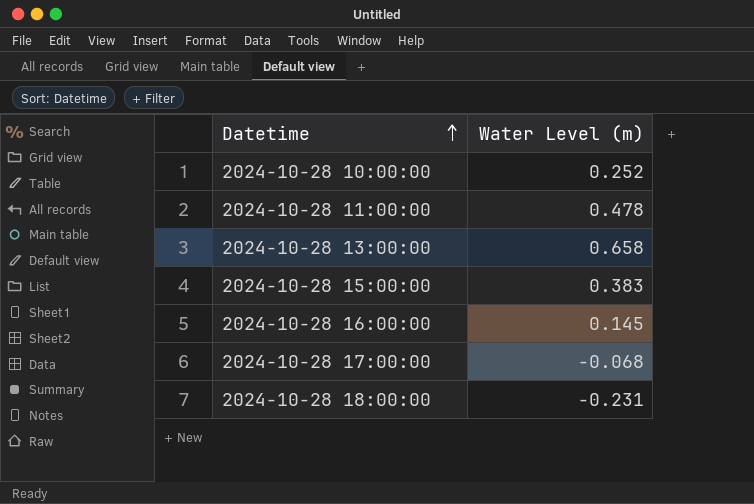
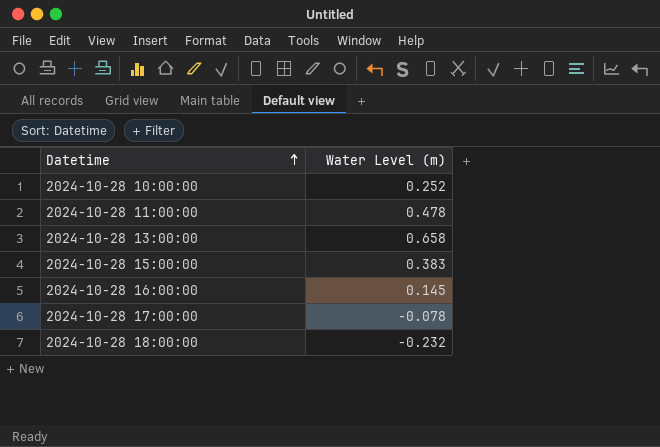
2024-10-28 17:00:00 | Water Level (m): -0.068 -> -0.078
2024-10-28 18:00:00 | Water Level (m): -0.231 -> -0.232

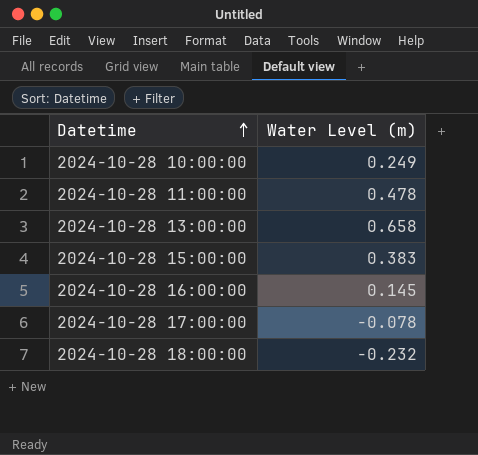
2024-10-28 10:00:00 | Water Level (m): 0.252 -> 0.249

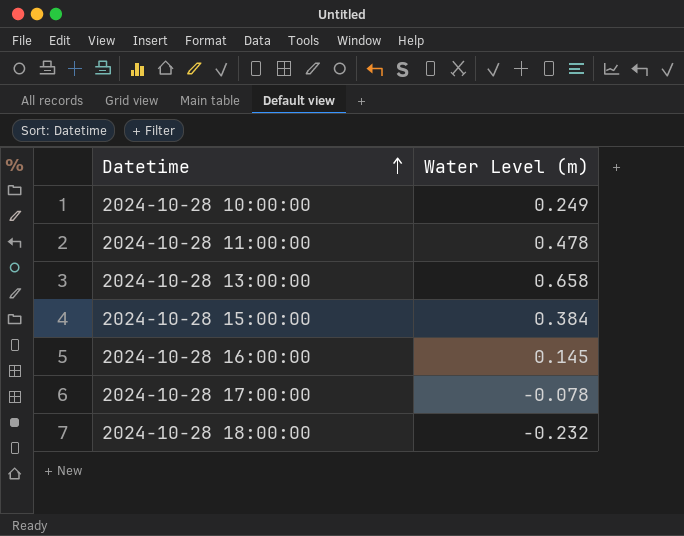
2024-10-28 15:00:00 | Water Level (m): 0.383 -> 0.384

